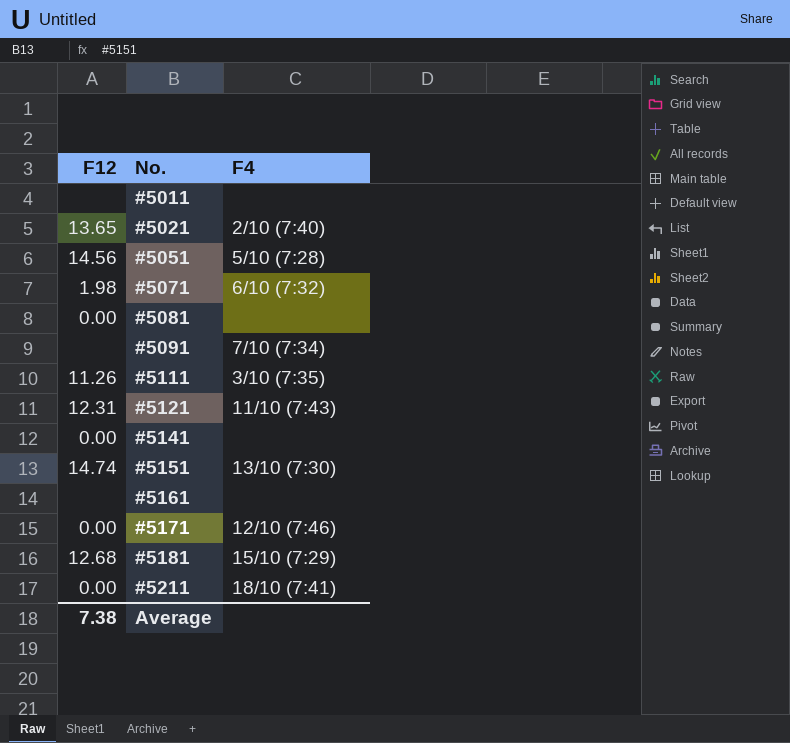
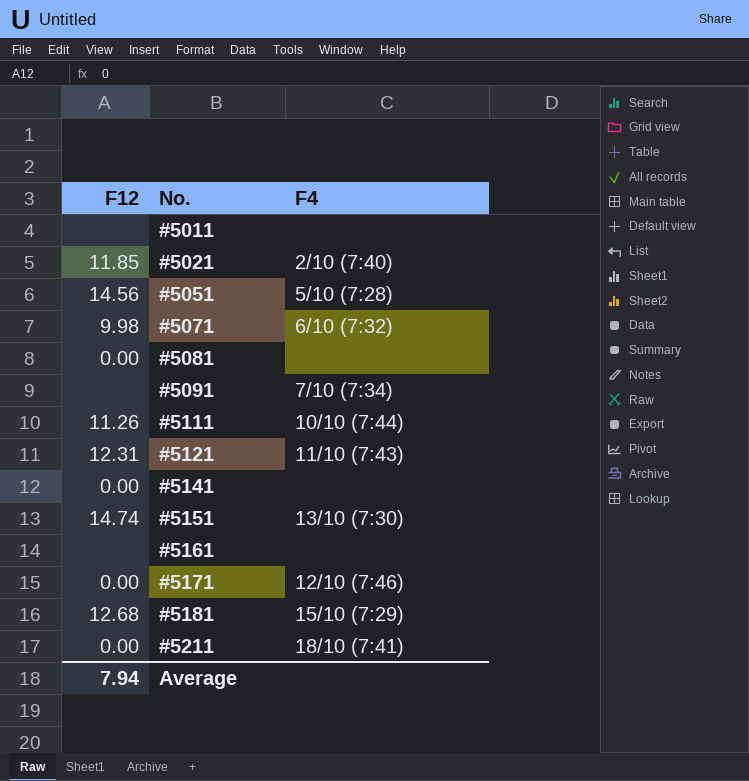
#5021 | F12: 13.65 -> 11.85
#5071 | F12: 1.98 -> 9.98
#5111 | F4: 3/10 (7:35) -> 10/10 (7:44)
Average | F12: 7.38 -> 7.94

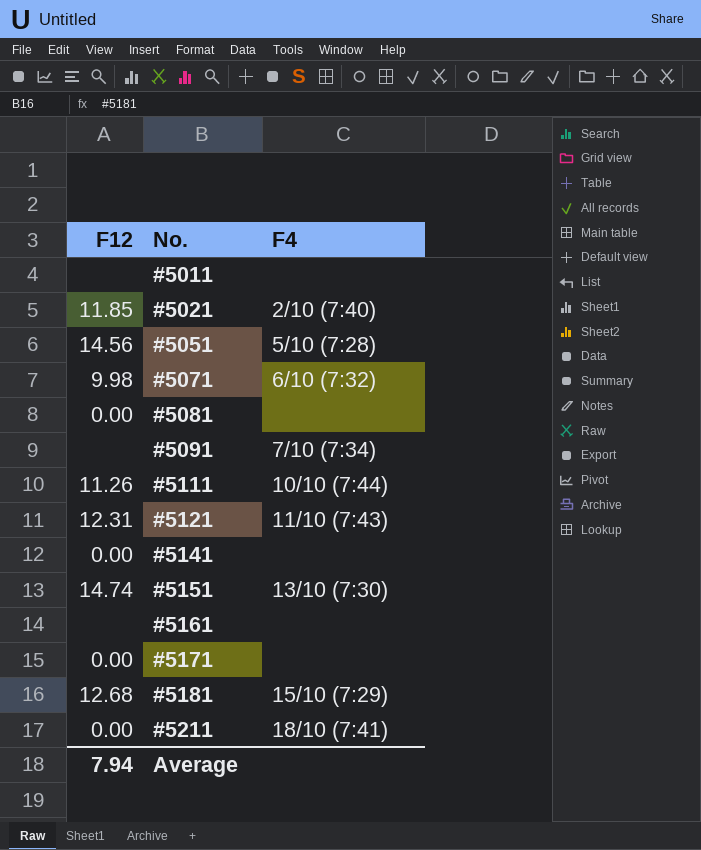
#5171 | F4: 12/10 (7:46) -> none

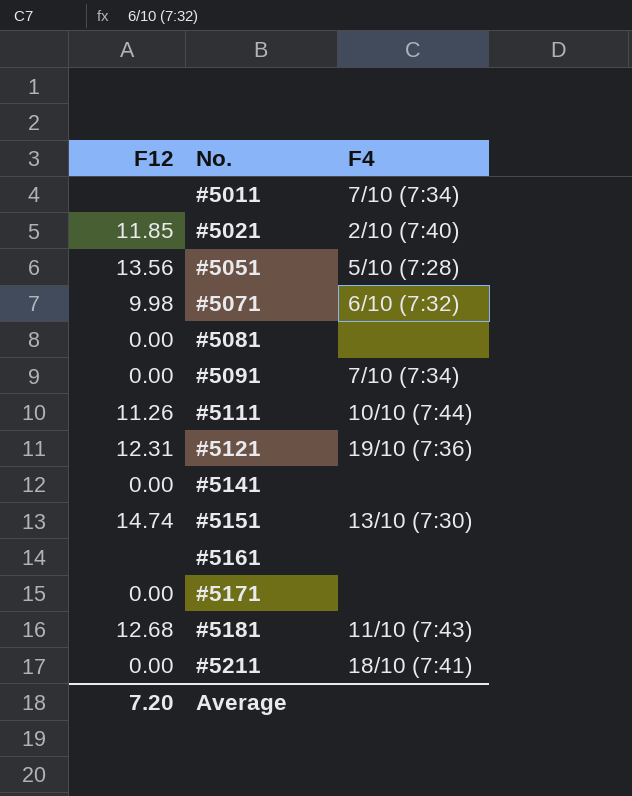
#5011 | F4: none -> 7/10 (7:34)
#5051 | F12: 14.56 -> 13.56
#5091 | F12: none -> 0.00
#5121 | F4: 11/10 (7:43) -> 19/10 (7:36)
#5181 | F4: 15/10 (7:29) -> 11/10 (7:43)
Average | F12: 7.94 -> 7.20

